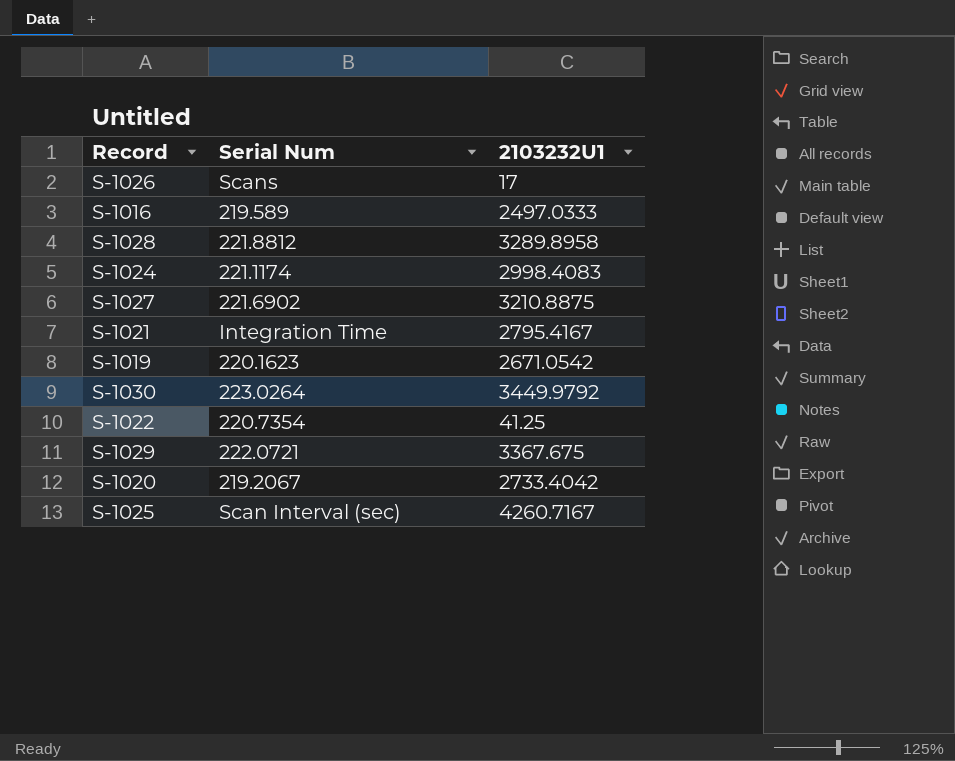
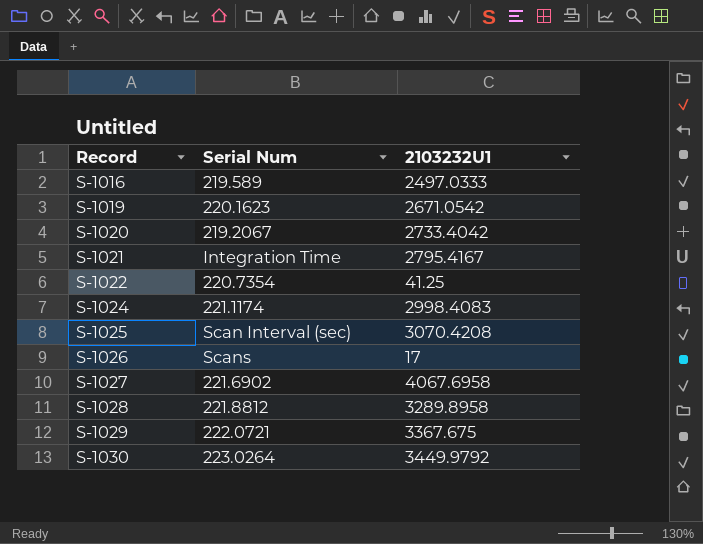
row order: none -> Record ascending
S-1025 | 2103232U1: 4260.7167 -> 3070.4208
S-1027 | 2103232U1: 3210.8875 -> 4067.6958

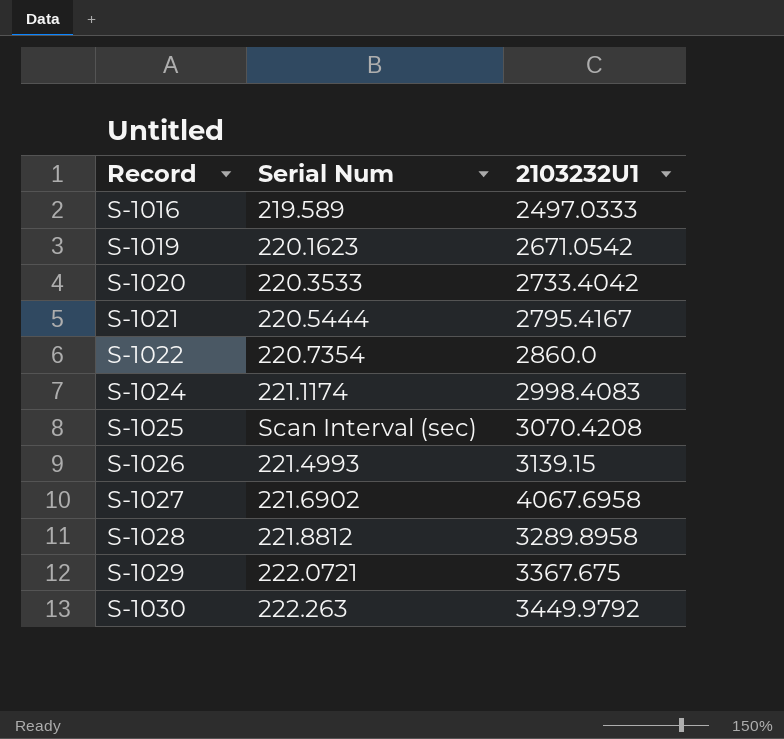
S-1020 | Serial Num: 219.2067 -> 220.3533
S-1021 | Serial Num: Integration Time -> 220.5444
S-1022 | 2103232U1: 41.25 -> 2860.0
S-1026 | Serial Num: Scans -> 221.4993
S-1026 | 2103232U1: 17 -> 3139.15
S-1030 | Serial Num: 223.0264 -> 222.263

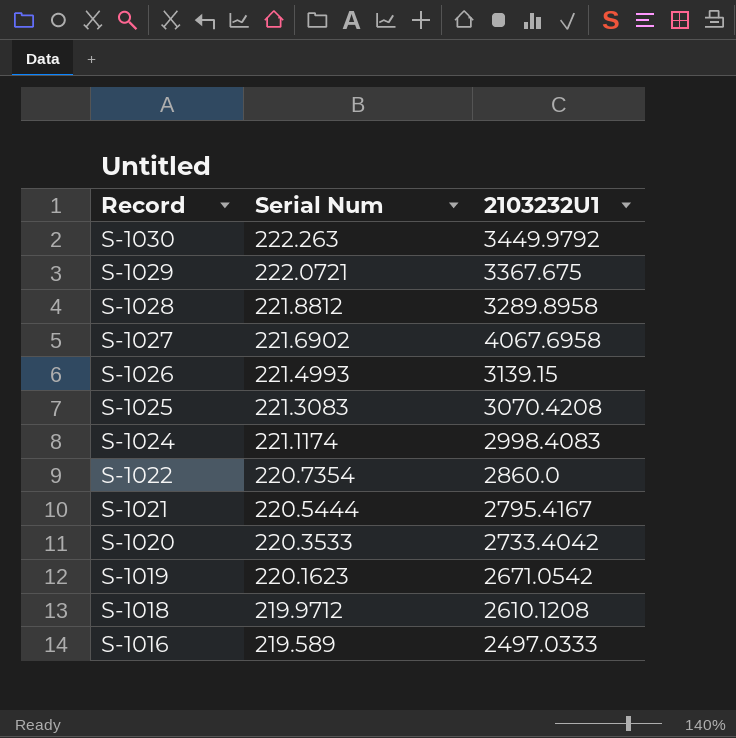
row order: Record ascending -> Record descending
S-1025 | Serial Num: Scan Interval (sec) -> 221.3083
row S-1018: none -> 219.9712 | 2610.1208

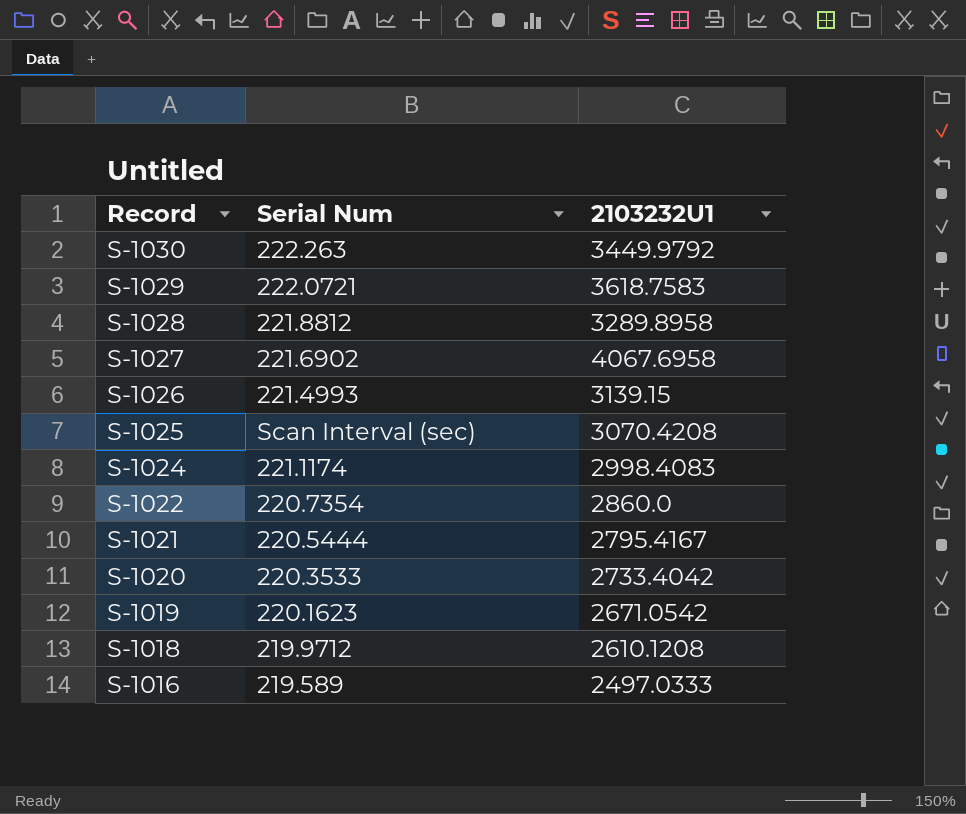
S-1029 | 2103232U1: 3367.675 -> 3618.7583
S-1025 | Serial Num: 221.3083 -> Scan Interval (sec)

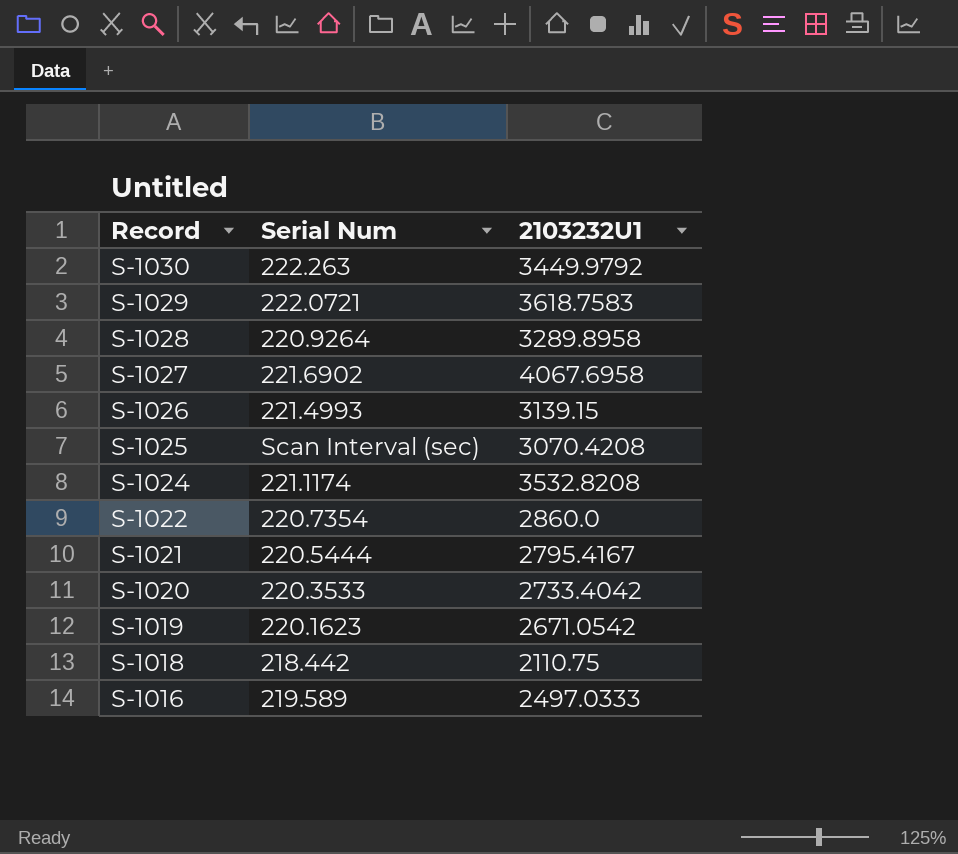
S-1028 | Serial Num: 221.8812 -> 220.9264
S-1024 | 2103232U1: 2998.4083 -> 3532.8208
S-1018 | Serial Num: 219.9712 -> 218.442
S-1018 | 2103232U1: 2610.1208 -> 2110.75

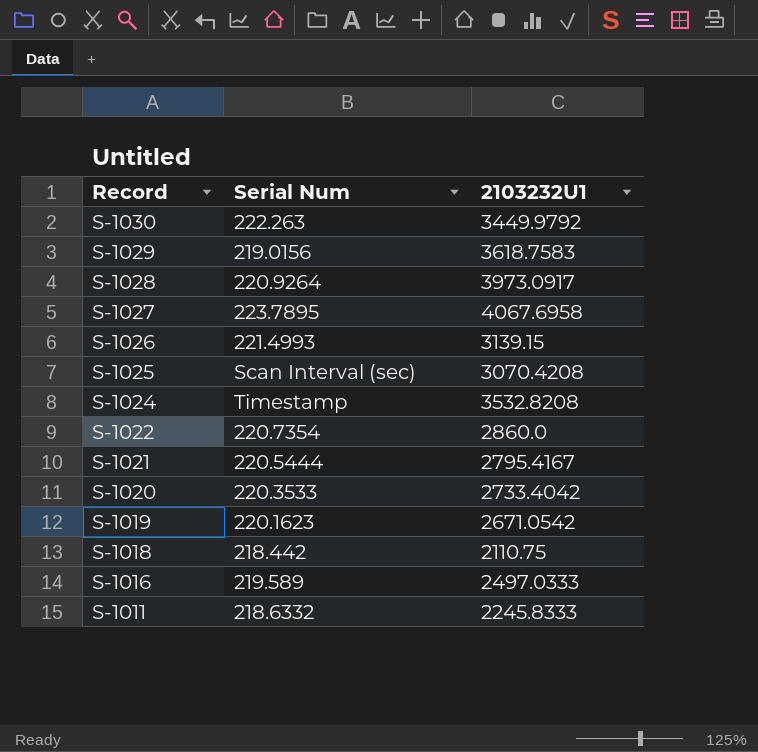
S-1029 | Serial Num: 222.0721 -> 219.0156
S-1028 | 2103232U1: 3289.8958 -> 3973.0917
S-1027 | Serial Num: 221.6902 -> 223.7895
S-1024 | Serial Num: 221.1174 -> Timestamp
row S-1011: none -> 218.6332 | 2245.8333

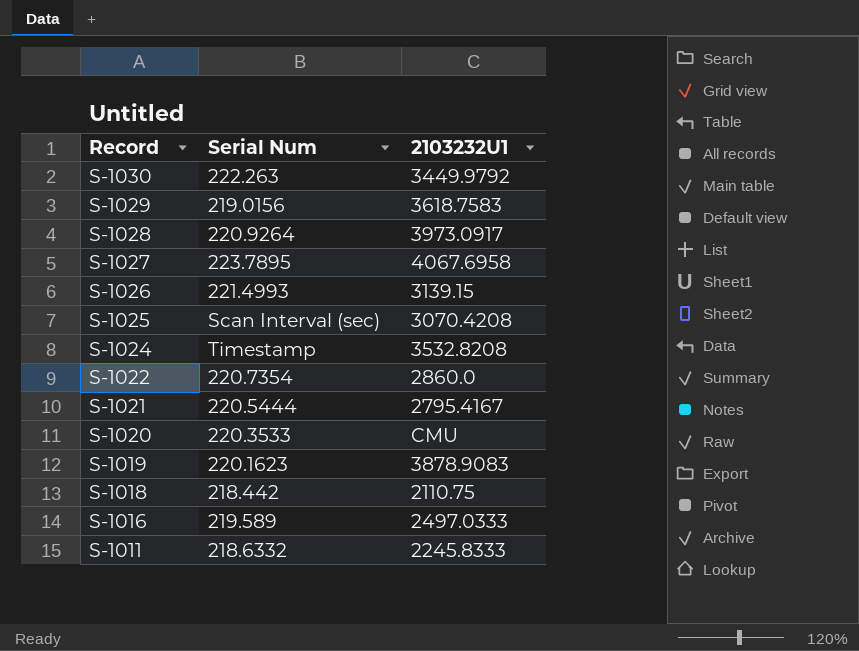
S-1020 | 2103232U1: 2733.4042 -> CMU
S-1019 | 2103232U1: 2671.0542 -> 3878.9083

